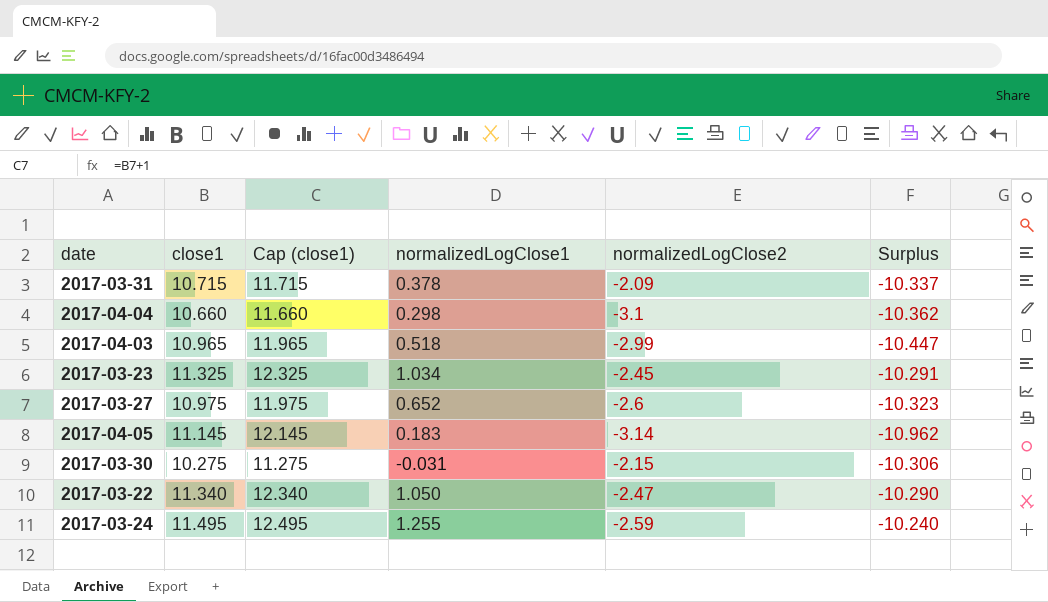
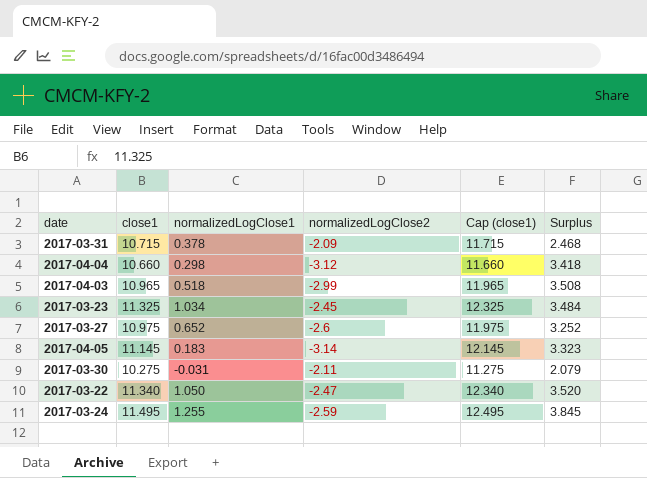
column Cap (close1) | position: 3 -> 5
column Surplus | formula: [normalizedLogClose1] - [close1] -> [normalizedLogClose1] - [normalizedLogClose2]
2017-04-04 | normalizedLogClose2: -3.1 -> -3.12
2017-03-30 | normalizedLogClose2: -2.15 -> -2.11

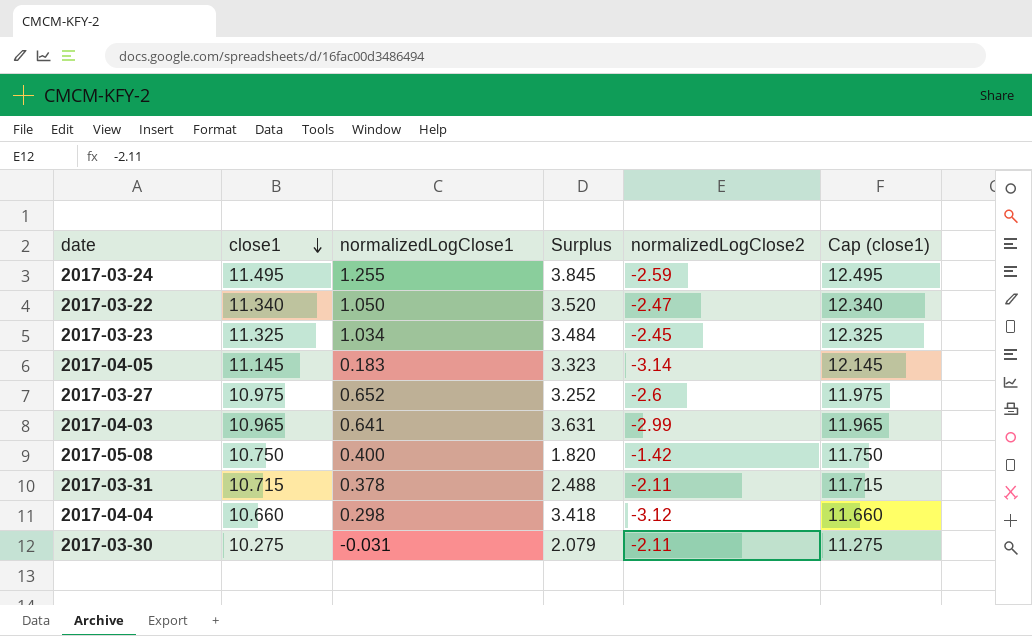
row order: none -> close1 descending
column Surplus | position: 6 -> 4
2017-04-03 | normalizedLogClose1: 0.518 -> 0.641
2017-04-03 | Surplus: 3.508 -> 3.631
row 2017-05-08: none -> 10.750 | 0.400 | 1.820 | -1.42 | 11.750
2017-03-31 | Surplus: 2.468 -> 2.488
2017-03-31 | normalizedLogClose2: -2.09 -> -2.11

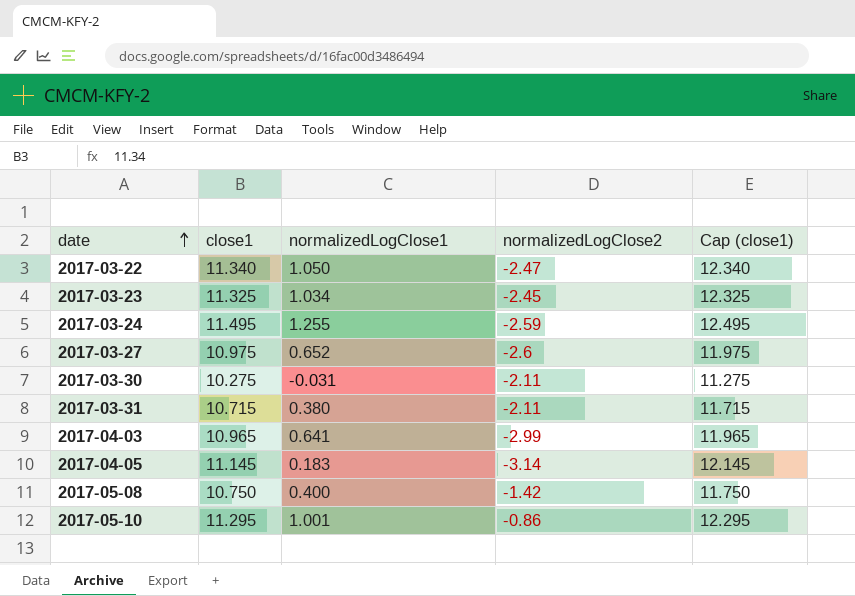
row order: close1 descending -> date ascending
column Surplus | formula: [normalizedLogClose1] - [normalizedLogClose2] -> none
row 2017-04-04: 10.660 | 0.298 | 3.418 | -3.12 | 11.660 -> none
2017-03-31 | normalizedLogClose1: 0.378 -> 0.380
row 2017-05-10: none -> 11.295 | 1.001 | -0.86 | 12.295

